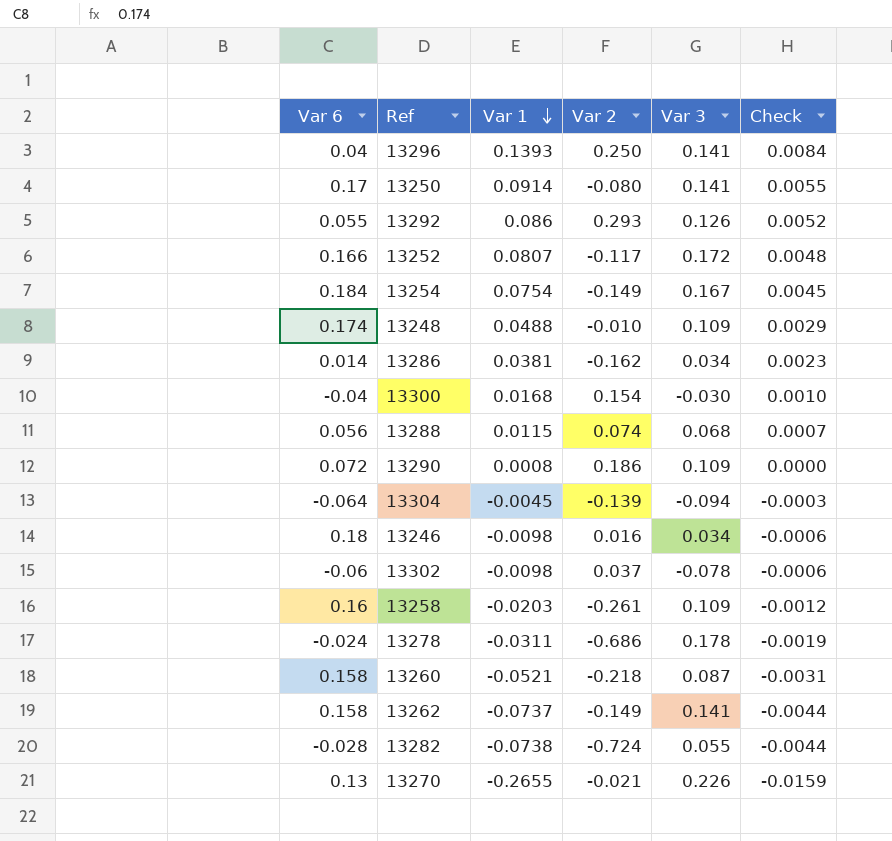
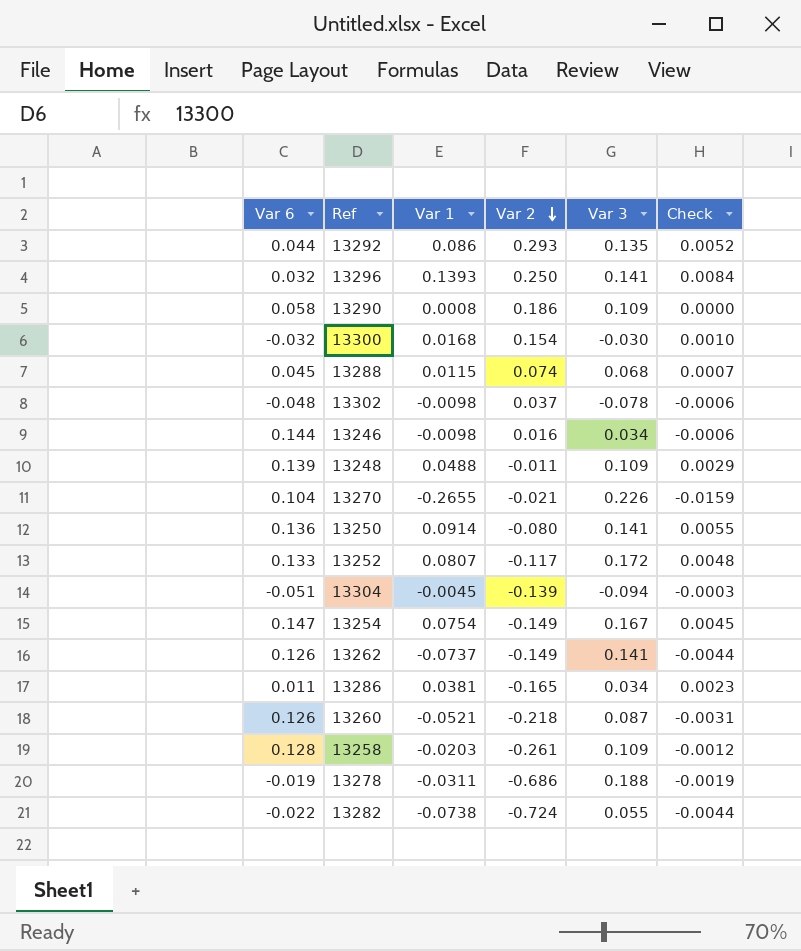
row order: Var 1 descending -> Var 2 descending
13292 | Var 6: 0.055 -> 0.044
13292 | Var 3: 0.126 -> 0.135
13296 | Var 6: 0.04 -> 0.032
13290 | Var 6: 0.072 -> 0.058
13300 | Var 6: -0.04 -> -0.032
13288 | Var 6: 0.056 -> 0.045
13302 | Var 6: -0.06 -> -0.048
13246 | Var 6: 0.18 -> 0.144
13248 | Var 6: 0.174 -> 0.139
13248 | Var 2: -0.010 -> -0.011
13270 | Var 6: 0.13 -> 0.104
13250 | Var 6: 0.17 -> 0.136
13252 | Var 6: 0.166 -> 0.133
13304 | Var 6: -0.064 -> -0.051
13254 | Var 6: 0.184 -> 0.147
13262 | Var 6: 0.158 -> 0.126
13286 | Var 6: 0.014 -> 0.011
13286 | Var 2: -0.162 -> -0.165
13260 | Var 6: 0.158 -> 0.126
13258 | Var 6: 0.16 -> 0.128
13278 | Var 6: -0.024 -> -0.019
13278 | Var 3: 0.178 -> 0.188
13282 | Var 6: -0.028 -> -0.022

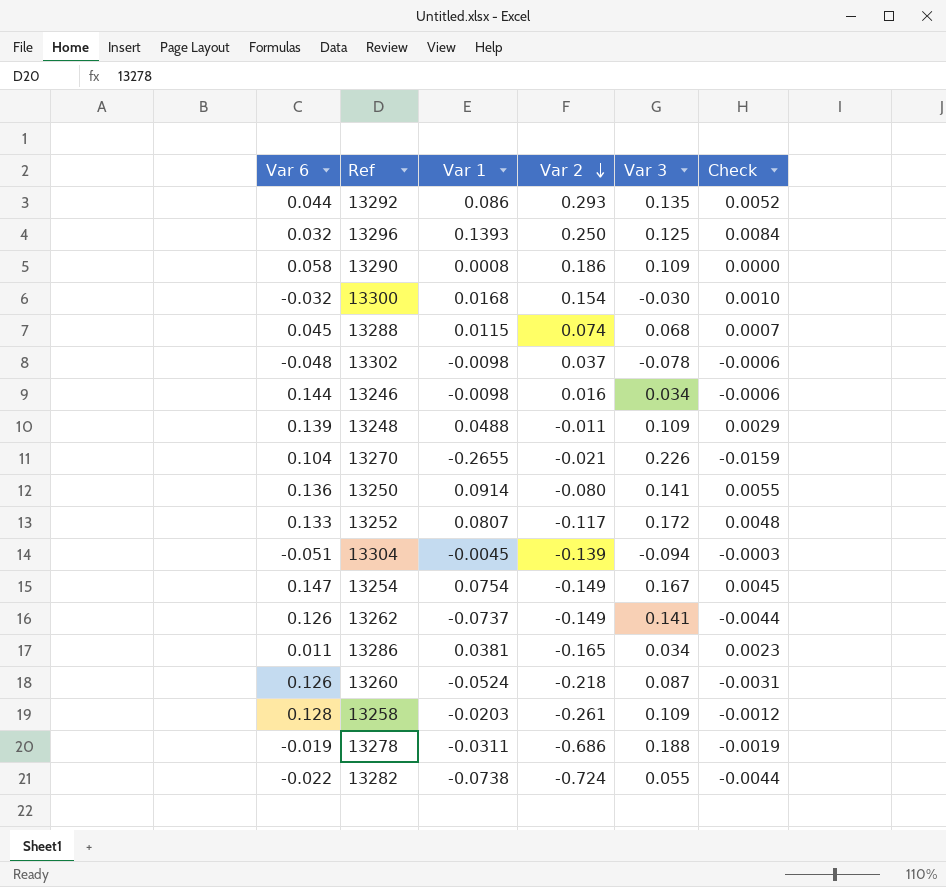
13296 | Var 3: 0.141 -> 0.125
13260 | Var 1: -0.0521 -> -0.0524

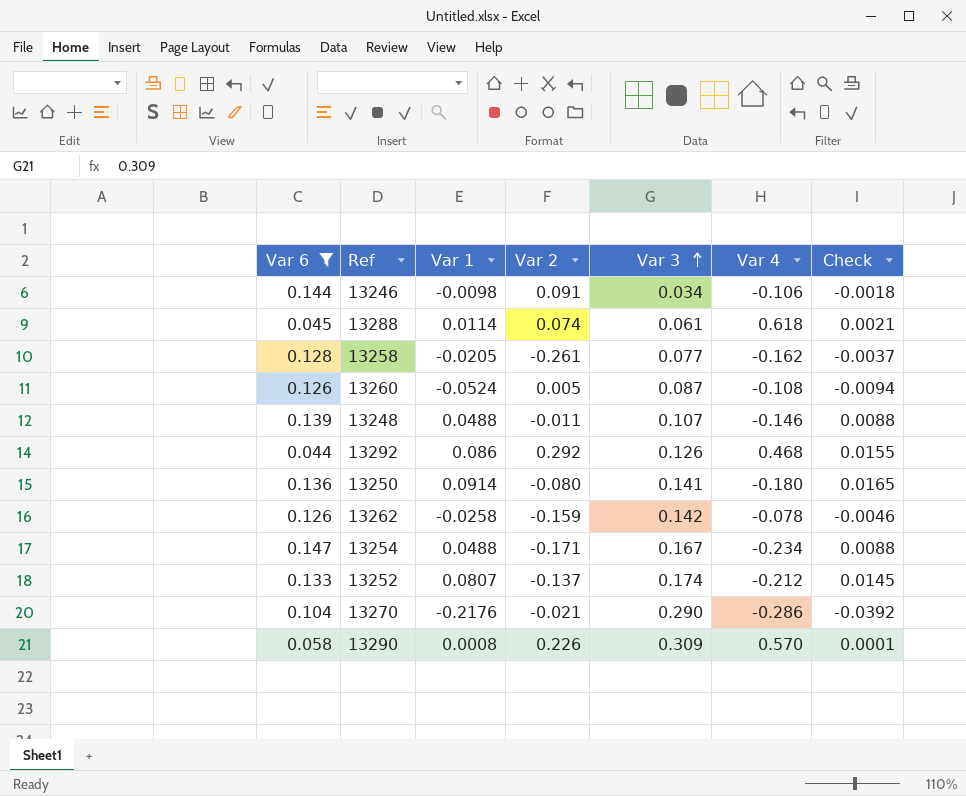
filter: none -> Var 6 >= 0.044
row order: Var 2 descending -> Var 3 ascending
column Var 4 | position: none -> 6
column Check | formula: [Var 1] * 0.06 -> [Var 1] * 0.18
13246 | Var 2: 0.016 -> 0.091
13288 | Var 1: 0.0115 -> 0.0114
13288 | Var 3: 0.068 -> 0.061
13258 | Var 1: -0.0203 -> -0.0205
13258 | Var 3: 0.109 -> 0.077
13260 | Var 2: -0.218 -> 0.005
13248 | Var 3: 0.109 -> 0.107
13292 | Var 2: 0.293 -> 0.292
13292 | Var 3: 0.135 -> 0.126
13262 | Var 1: -0.0737 -> -0.0258
13262 | Var 2: -0.149 -> -0.159
13262 | Var 3: 0.141 -> 0.142
13254 | Var 1: 0.0754 -> 0.0488
13254 | Var 2: -0.149 -> -0.171
13252 | Var 2: -0.117 -> -0.137
13252 | Var 3: 0.172 -> 0.174
13270 | Var 1: -0.2655 -> -0.2176
13270 | Var 3: 0.226 -> 0.290
13290 | Var 2: 0.186 -> 0.226
13290 | Var 3: 0.109 -> 0.309

